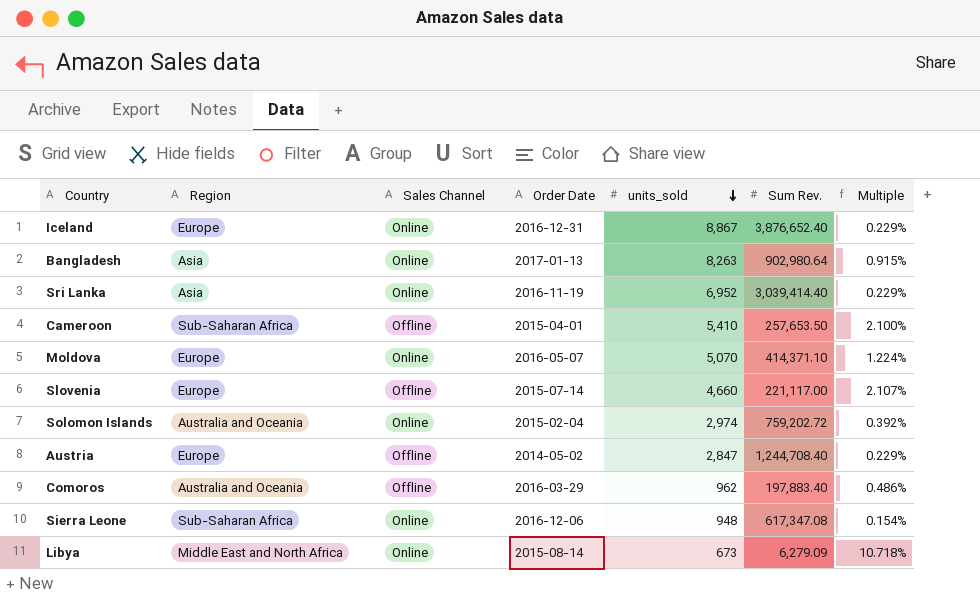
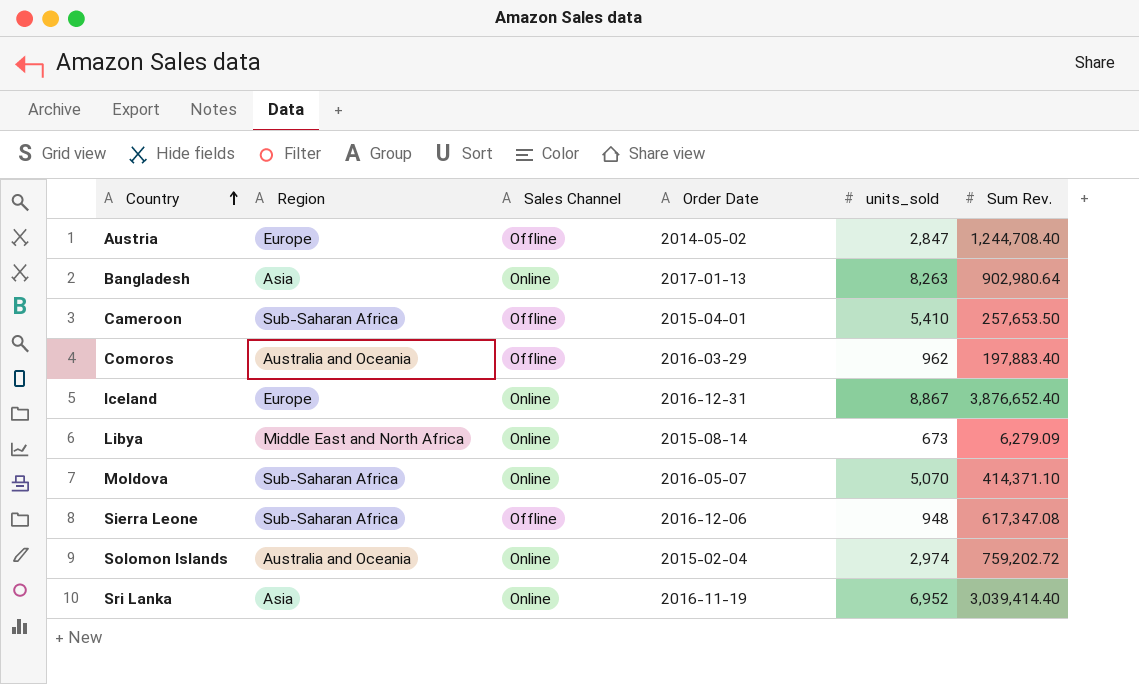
row order: units_sold descending -> Country ascending
column Multiple | formula: [units_sold] / [Sum Rev.] -> none
row Slovenia: Europe | Offline | 2015-07-14 | 4,660 | 221,117.00 | 2.107% -> none
Moldova | Region: Europe -> Sub-Saharan Africa
Sierra Leone | Sales Channel: Online -> Offline

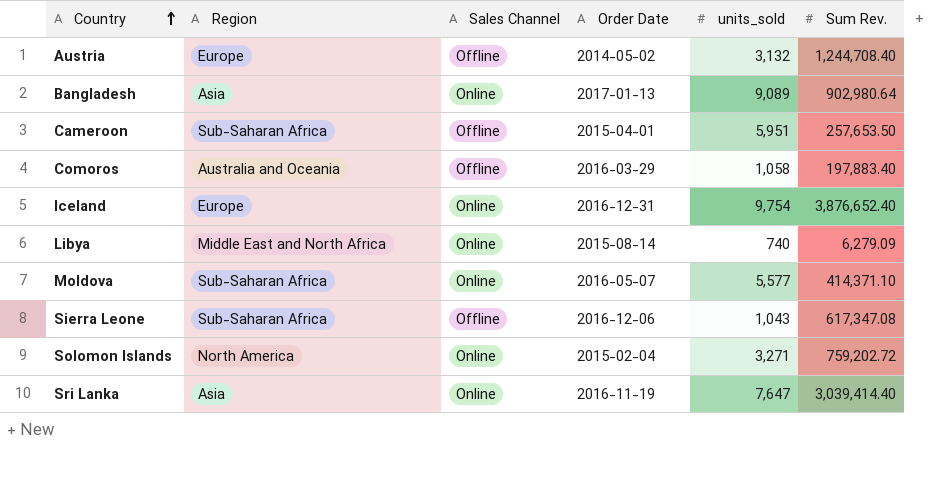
Austria | units_sold: 2,847 -> 3,132
Bangladesh | units_sold: 8,263 -> 9,089
Cameroon | units_sold: 5,410 -> 5,951
Comoros | units_sold: 962 -> 1,058
Iceland | units_sold: 8,867 -> 9,754
Libya | units_sold: 673 -> 740
Moldova | units_sold: 5,070 -> 5,577
Sierra Leone | units_sold: 948 -> 1,043
Solomon Islands | Region: Australia and Oceania -> North America
Solomon Islands | units_sold: 2,974 -> 3,271
Sri Lanka | units_sold: 6,952 -> 7,647

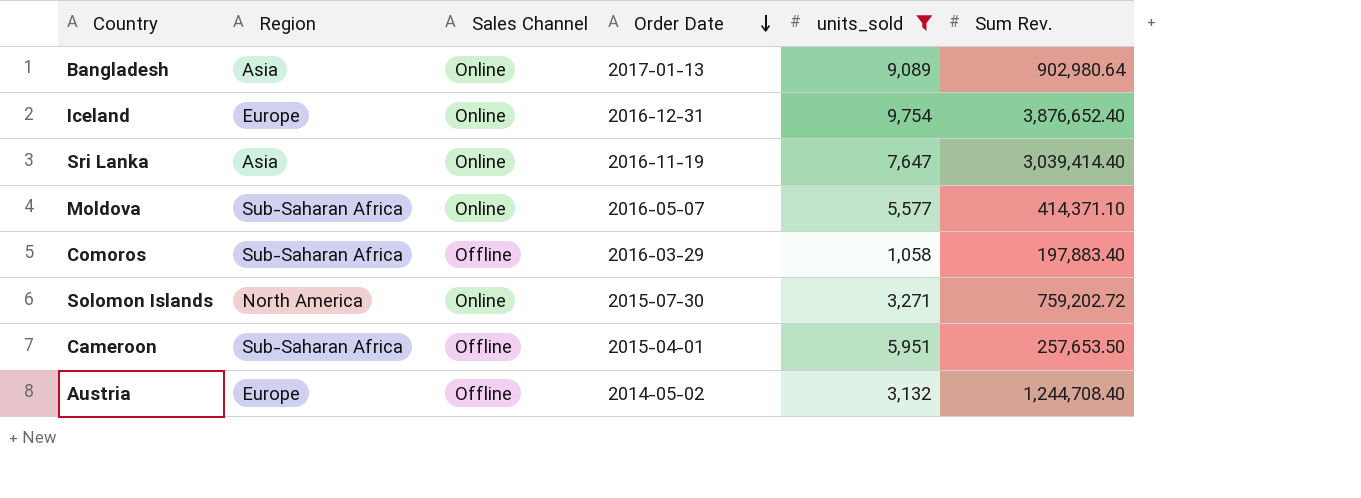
filter: none -> units_sold >= 1,058
row order: Country ascending -> Order Date descending
Comoros | Region: Australia and Oceania -> Sub-Saharan Africa
Solomon Islands | Order Date: 2015-02-04 -> 2015-07-30

